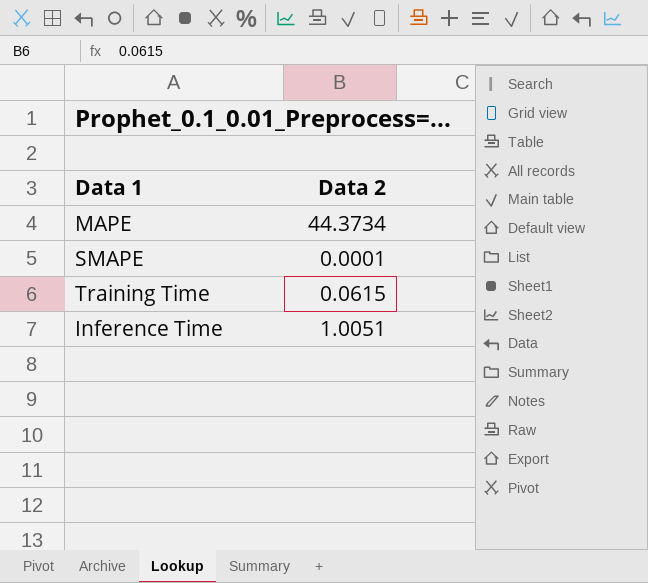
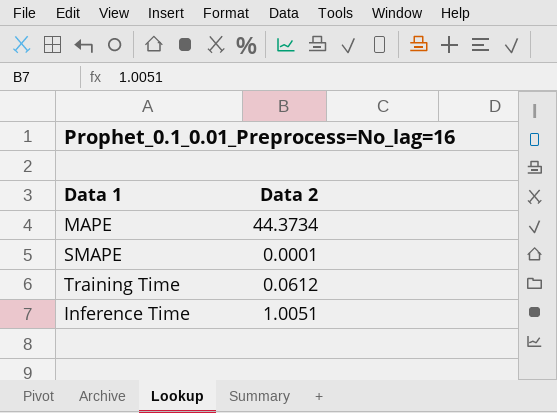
Training Time | Data 2: 0.0615 -> 0.0612

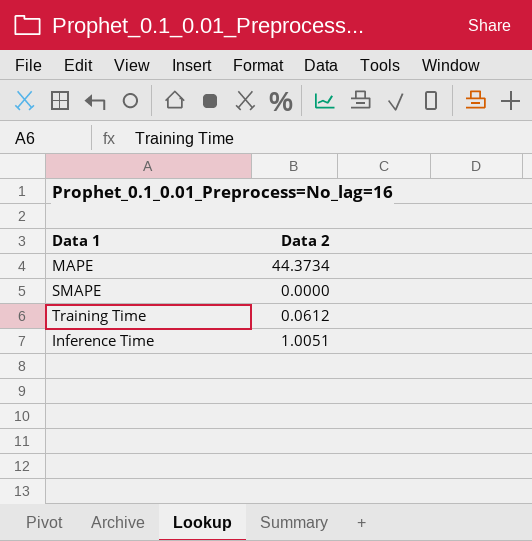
SMAPE | Data 2: 0.0001 -> 0.0000

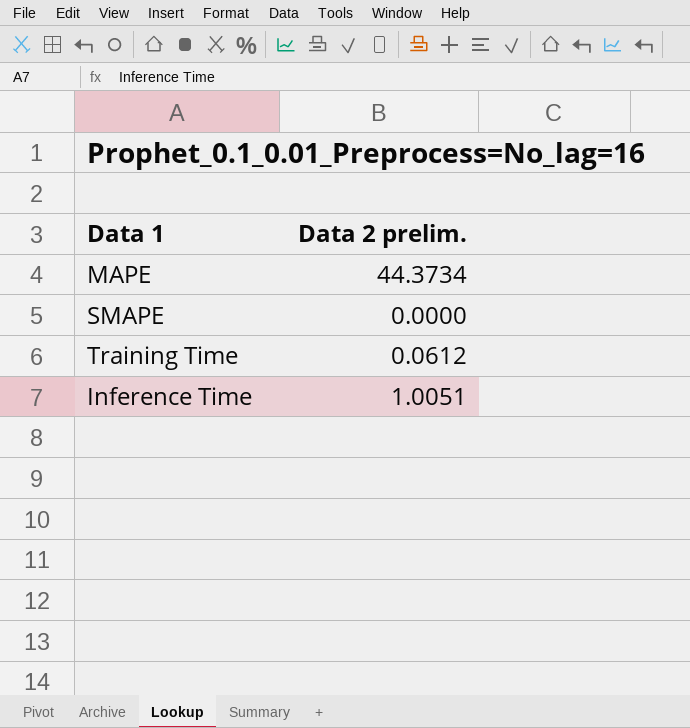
column name: Data 2 -> Data 2 prelim.

